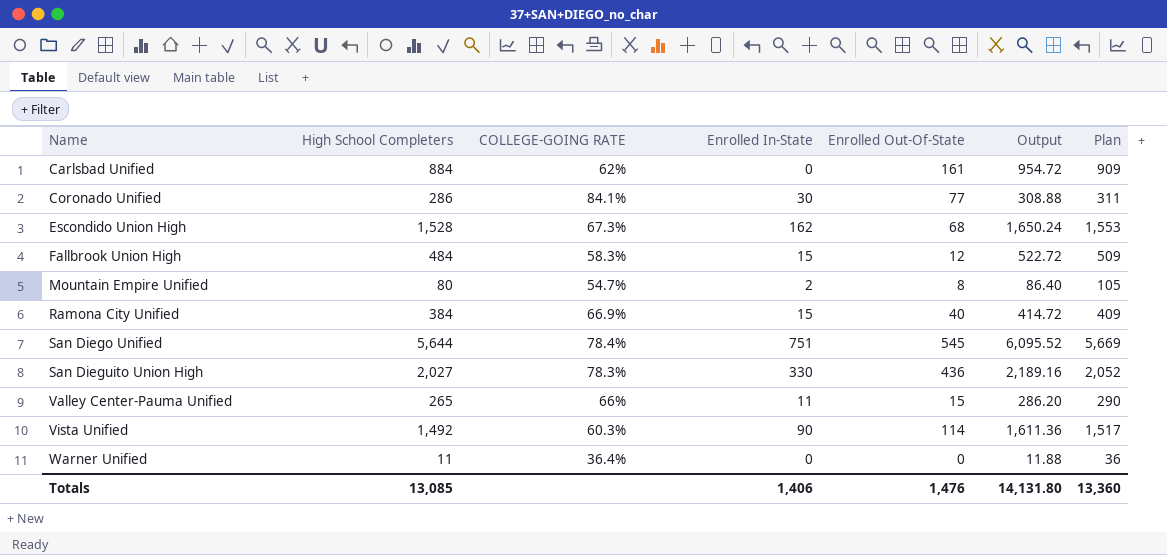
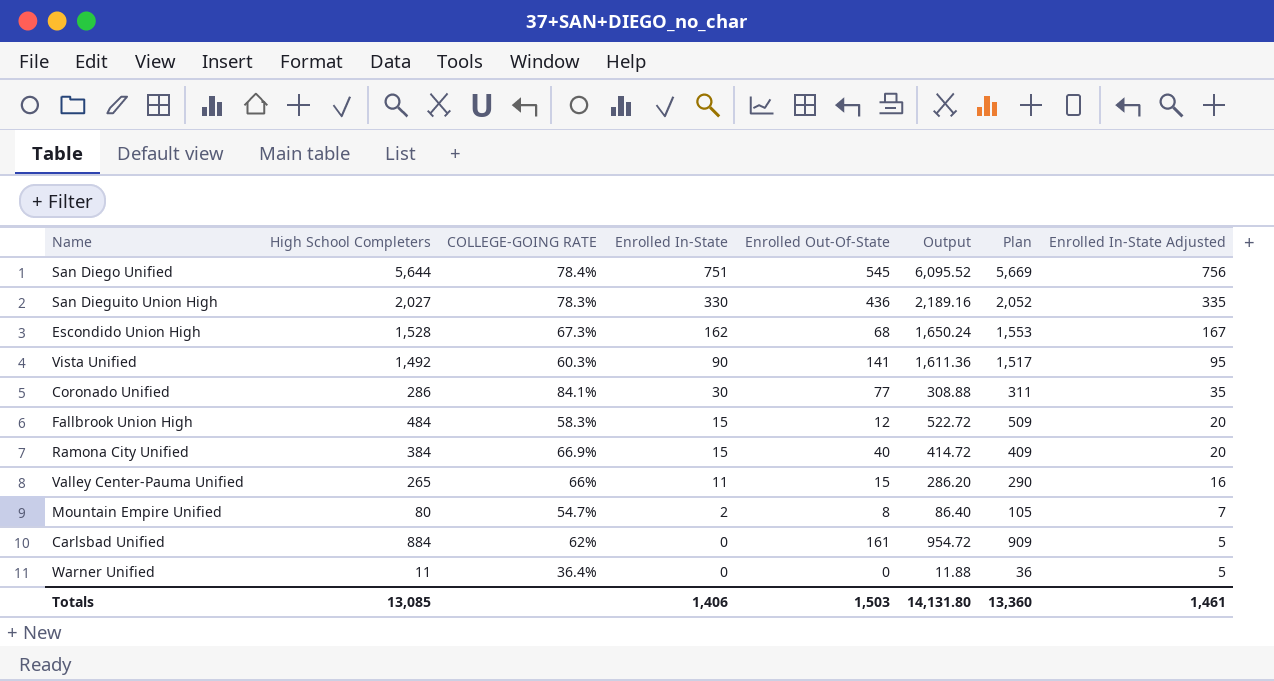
row order: Name ascending -> Enrolled In-State descending
column Enrolled In-State Adjusted | formula: none -> [Enrolled In-State] + 5
Vista Unified | Enrolled Out-Of-State: 114 -> 141
Totals | Enrolled Out-Of-State: 1,476 -> 1,503

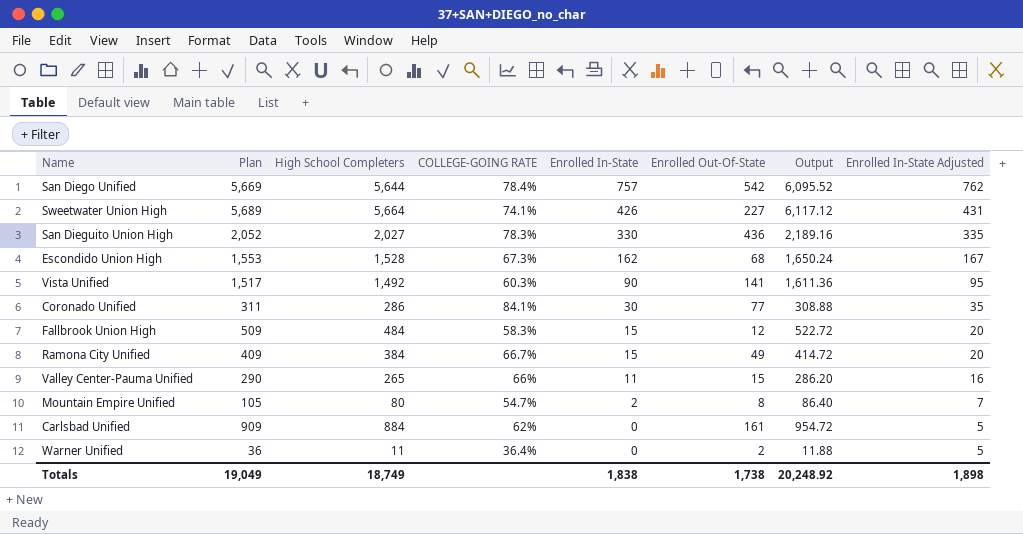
column Plan | position: 7 -> 2
San Diego Unified | Enrolled In-State: 751 -> 757
San Diego Unified | Enrolled Out-Of-State: 545 -> 542
San Diego Unified | Enrolled In-State Adjusted: 756 -> 762
row Sweetwater Union High: none -> 5,689 | 5,664 | 74.1% | 426 | 227 | 6,117.12 | 431
Ramona City Unified | COLLEGE-GOING RATE: 66.9% -> 66.7%
Ramona City Unified | Enrolled Out-Of-State: 40 -> 49
Warner Unified | Enrolled Out-Of-State: 0 -> 2
Totals | Plan: 13,360 -> 19,049
Totals | High School Completers: 13,085 -> 18,749
Totals | Enrolled In-State: 1,406 -> 1,838
Totals | Enrolled Out-Of-State: 1,503 -> 1,738
Totals | Output: 14,131.80 -> 20,248.92
Totals | Enrolled In-State Adjusted: 1,461 -> 1,898

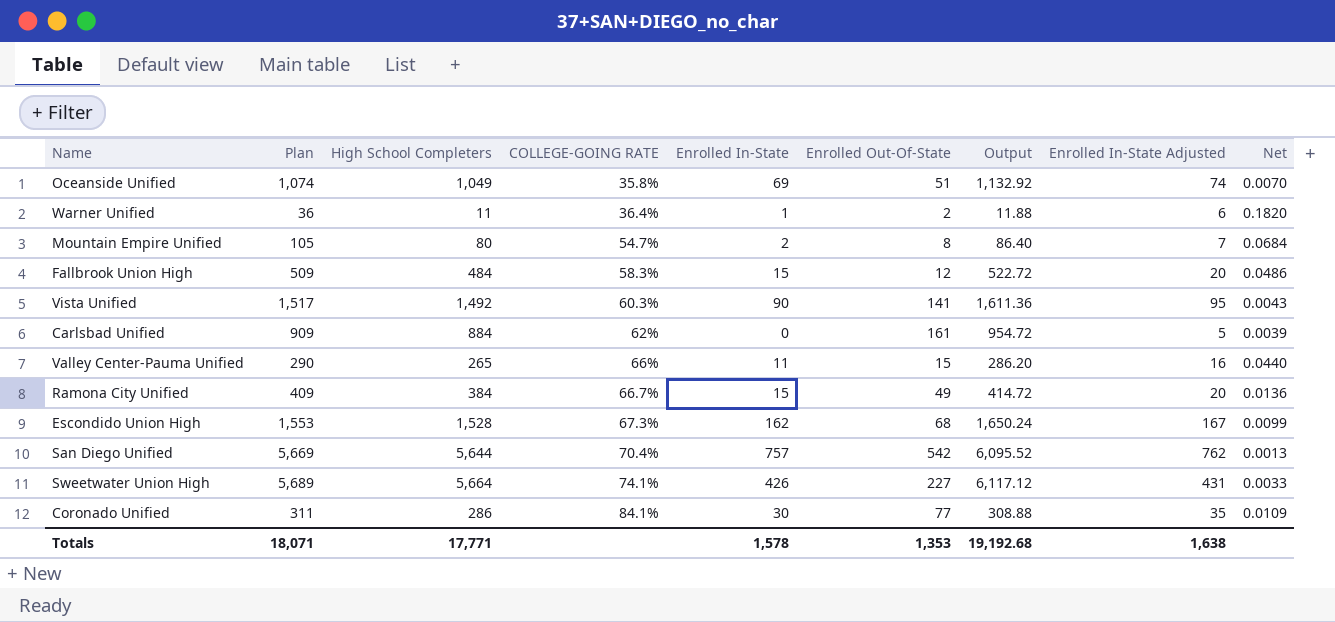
row order: Enrolled In-State descending -> COLLEGE-GOING RATE ascending
column Net | formula: none -> [COLLEGE-GOING RATE] / [Enrolled Out-Of-State]
row San Dieguito Union High: 2,052 | 2,027 | 78.3% | 330 | 436 | 2,189.16 | 335 -> none
row Oceanside Unified: none -> 1,074 | 1,049 | 35.8% | 69 | 51 | 1,132.92 | 74 | 0.0070
Warner Unified | Enrolled In-State: 0 -> 1
Warner Unified | Enrolled In-State Adjusted: 5 -> 6
San Diego Unified | COLLEGE-GOING RATE: 78.4% -> 70.4%
Totals | Plan: 19,049 -> 18,071
Totals | High School Completers: 18,749 -> 17,771
Totals | Enrolled In-State: 1,838 -> 1,578
Totals | Enrolled Out-Of-State: 1,738 -> 1,353
Totals | Output: 20,248.92 -> 19,192.68
Totals | Enrolled In-State Adjusted: 1,898 -> 1,638

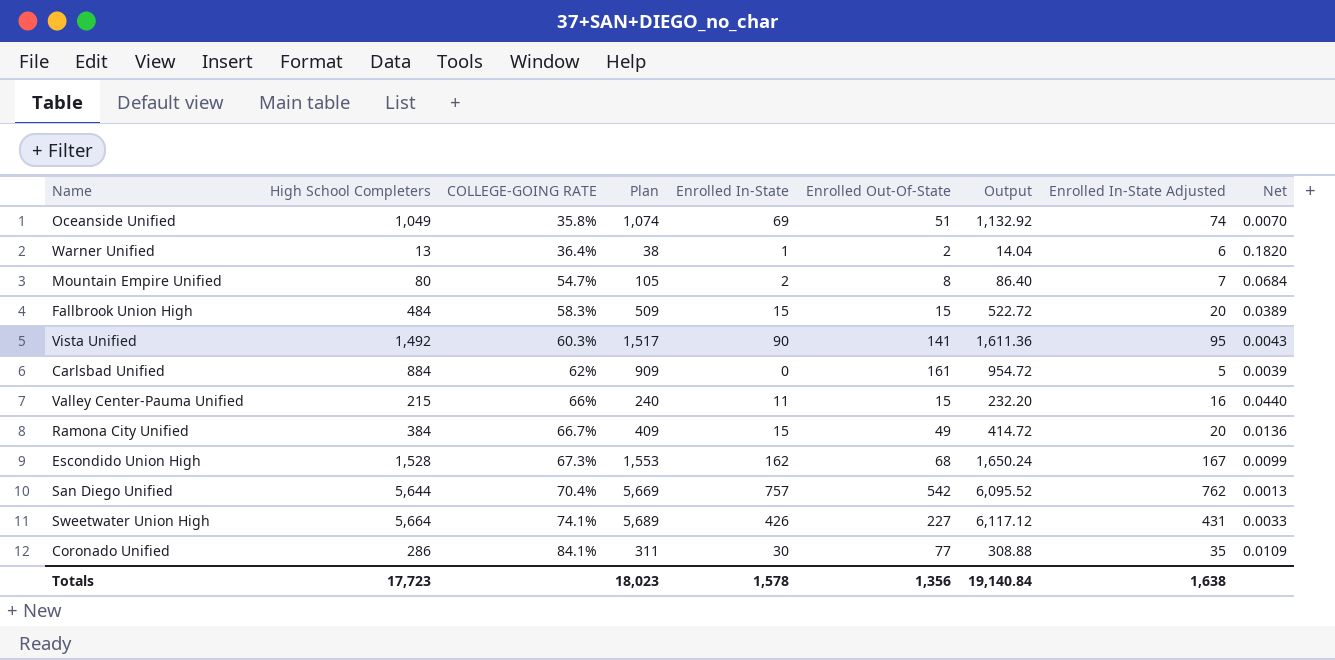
column Plan | position: 2 -> 4
Warner Unified | High School Completers: 11 -> 13
Warner Unified | Plan: 36 -> 38
Warner Unified | Output: 11.88 -> 14.04
Fallbrook Union High | Enrolled Out-Of-State: 12 -> 15
Fallbrook Union High | Net: 0.0486 -> 0.0389
Valley Center-Pauma Unified | High School Completers: 265 -> 215
Valley Center-Pauma Unified | Plan: 290 -> 240
Valley Center-Pauma Unified | Output: 286.20 -> 232.20
Totals | High School Completers: 17,771 -> 17,723
Totals | Plan: 18,071 -> 18,023
Totals | Enrolled Out-Of-State: 1,353 -> 1,356
Totals | Output: 19,192.68 -> 19,140.84

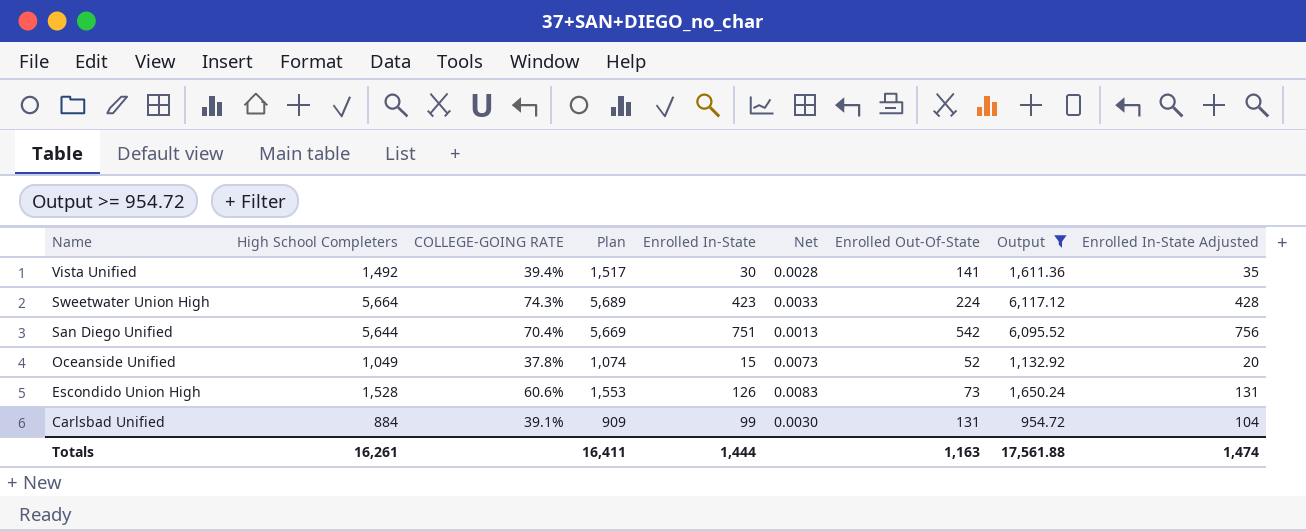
filter: none -> Output >= 954.72
row order: COLLEGE-GOING RATE ascending -> Name descending
column Net | position: 9 -> 6
Vista Unified | COLLEGE-GOING RATE: 60.3% -> 39.4%
Vista Unified | Enrolled In-State: 90 -> 30
Vista Unified | Net: 0.0043 -> 0.0028
Vista Unified | Enrolled In-State Adjusted: 95 -> 35
Sweetwater Union High | COLLEGE-GOING RATE: 74.1% -> 74.3%
Sweetwater Union High | Enrolled In-State: 426 -> 423
Sweetwater Union High | Enrolled Out-Of-State: 227 -> 224
Sweetwater Union High | Enrolled In-State Adjusted: 431 -> 428
San Diego Unified | Enrolled In-State: 757 -> 751
San Diego Unified | Enrolled In-State Adjusted: 762 -> 756
Oceanside Unified | COLLEGE-GOING RATE: 35.8% -> 37.8%
Oceanside Unified | Enrolled In-State: 69 -> 15
Oceanside Unified | Net: 0.0070 -> 0.0073
Oceanside Unified | Enrolled Out-Of-State: 51 -> 52
Oceanside Unified | Enrolled In-State Adjusted: 74 -> 20
Escondido Union High | COLLEGE-GOING RATE: 67.3% -> 60.6%
Escondido Union High | Enrolled In-State: 162 -> 126
Escondido Union High | Net: 0.0099 -> 0.0083
Escondido Union High | Enrolled Out-Of-State: 68 -> 73
Escondido Union High | Enrolled In-State Adjusted: 167 -> 131
Carlsbad Unified | COLLEGE-GOING RATE: 62% -> 39.1%
Carlsbad Unified | Enrolled In-State: 0 -> 99
Carlsbad Unified | Net: 0.0039 -> 0.0030
Carlsbad Unified | Enrolled Out-Of-State: 161 -> 131
Carlsbad Unified | Enrolled In-State Adjusted: 5 -> 104
Totals | High School Completers: 17,723 -> 16,261
Totals | Plan: 18,023 -> 16,411
Totals | Enrolled In-State: 1,578 -> 1,444
Totals | Enrolled Out-Of-State: 1,356 -> 1,163
Totals | Output: 19,140.84 -> 17,561.88
Totals | Enrolled In-State Adjusted: 1,638 -> 1,474

